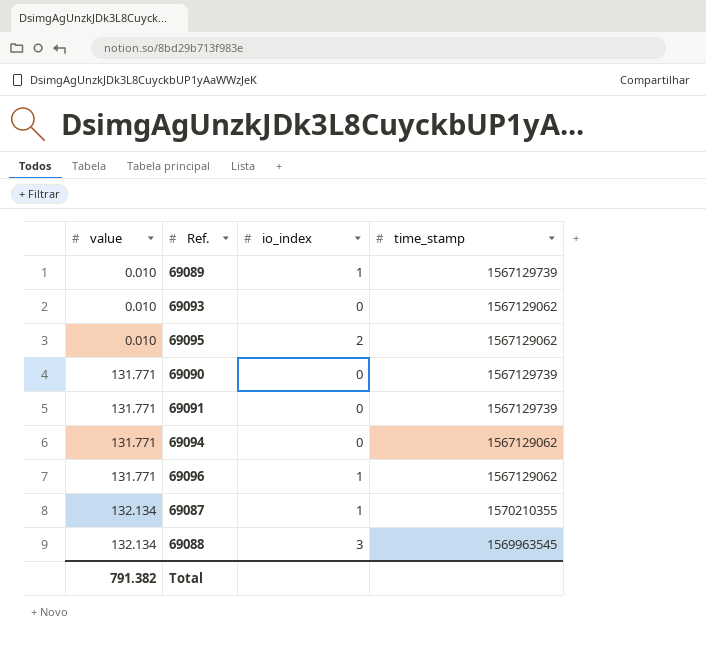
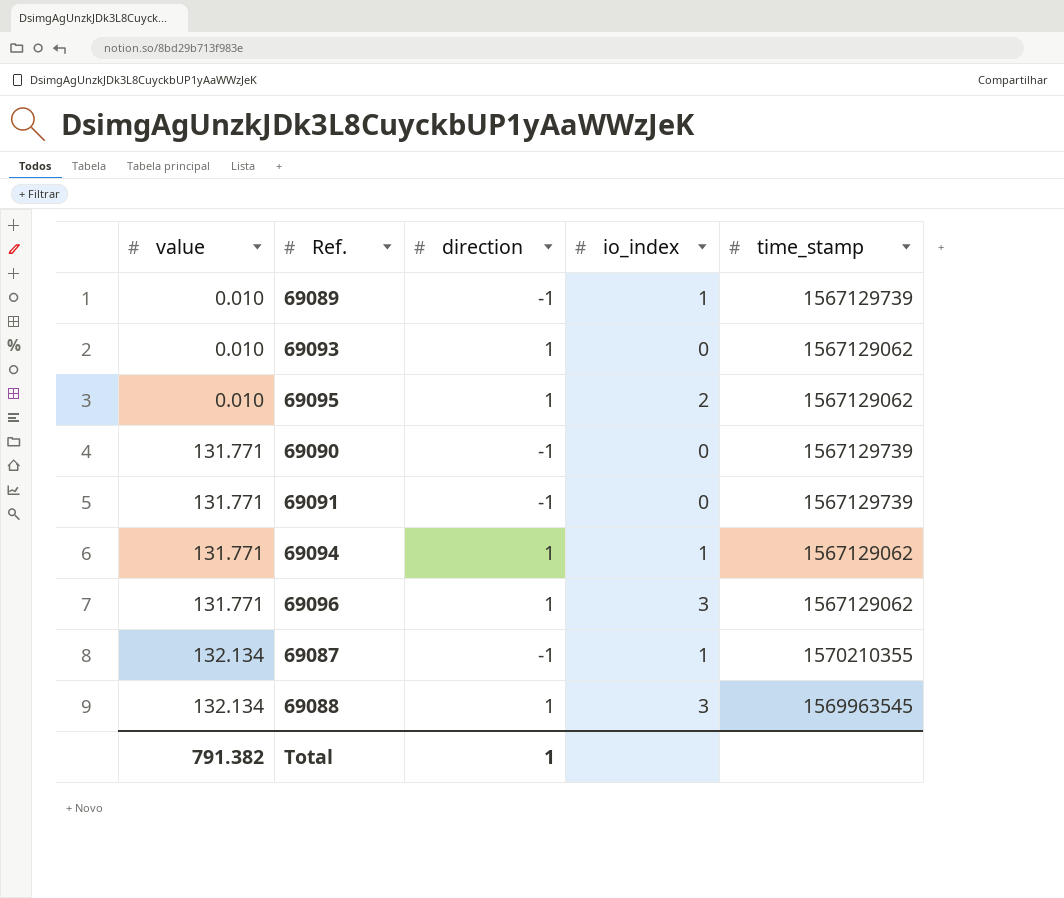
column direction | position: none -> 3
69094 | io_index: 0 -> 1
69096 | io_index: 1 -> 3

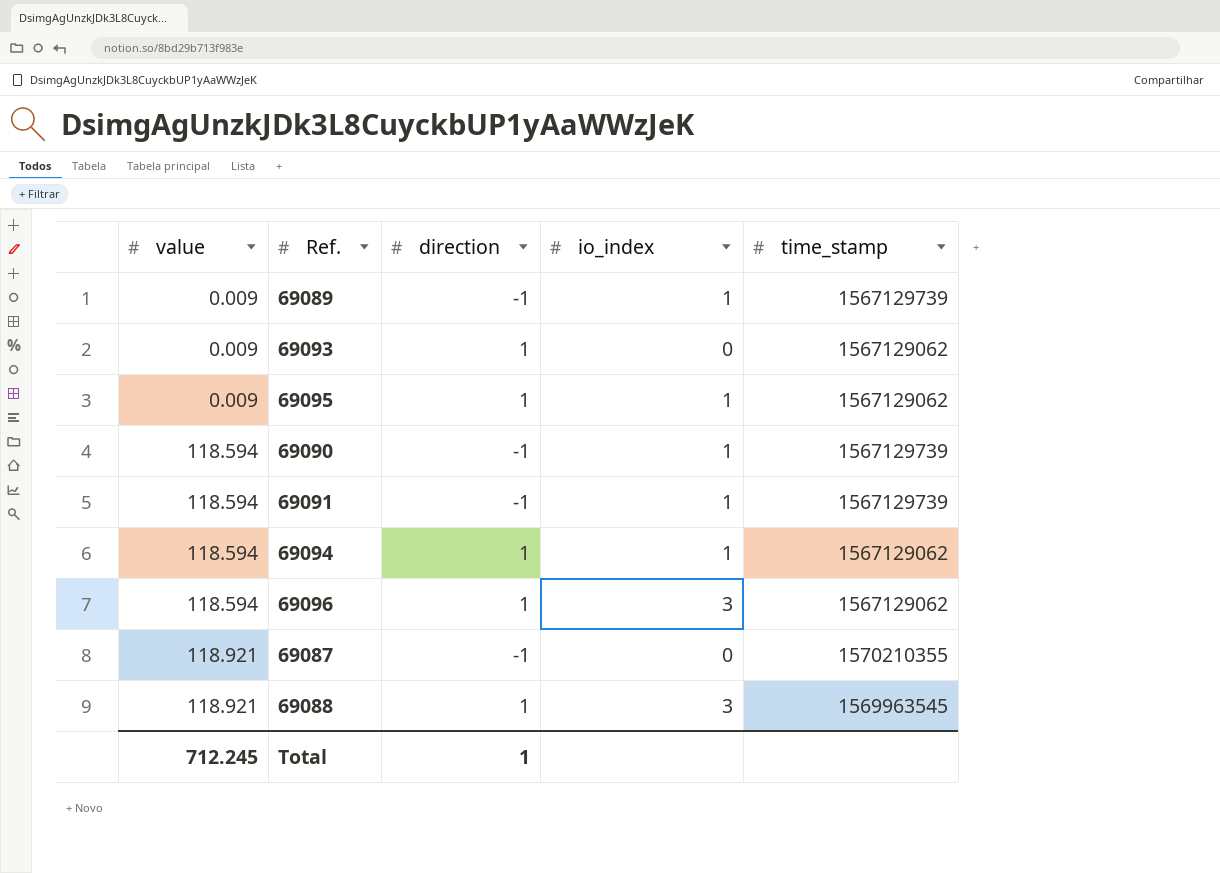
69089 | value: 0.010 -> 0.009
69093 | value: 0.010 -> 0.009
69095 | value: 0.010 -> 0.009
69095 | io_index: 2 -> 1
69090 | value: 131.771 -> 118.594
69090 | io_index: 0 -> 1
69091 | value: 131.771 -> 118.594
69091 | io_index: 0 -> 1
69094 | value: 131.771 -> 118.594
69096 | value: 131.771 -> 118.594
69087 | value: 132.134 -> 118.921
69087 | io_index: 1 -> 0
69088 | value: 132.134 -> 118.921
Total | value: 791.382 -> 712.245

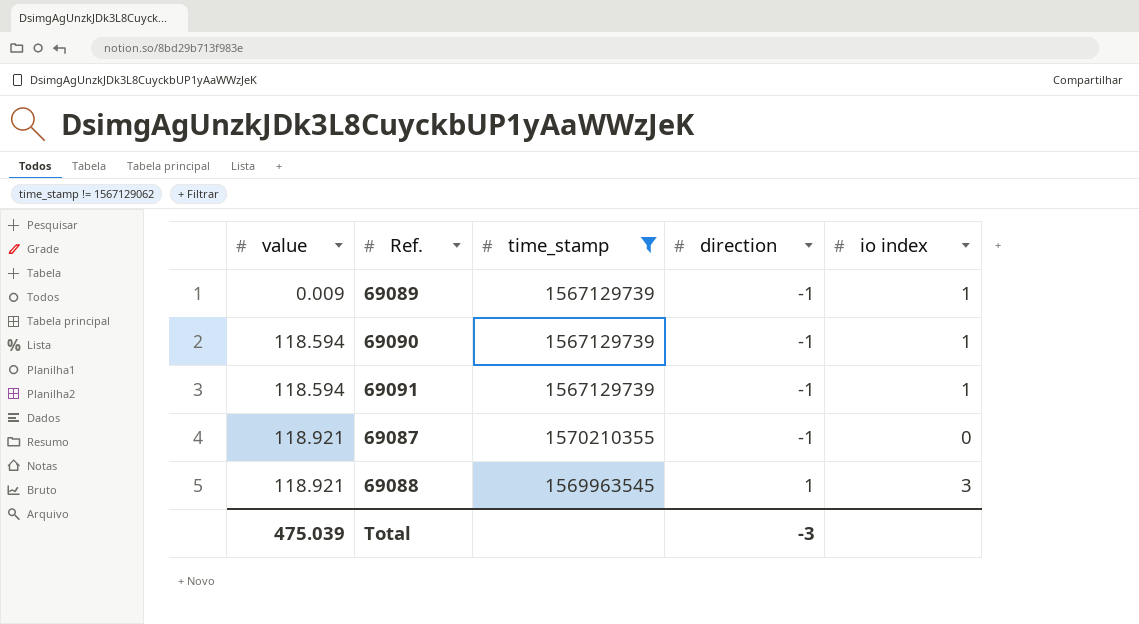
filter: none -> time_stamp != 1567129062
column time_stamp | position: 5 -> 3
column name: io_index -> io index
Total | value: 712.245 -> 475.039
Total | direction: 1 -> -3

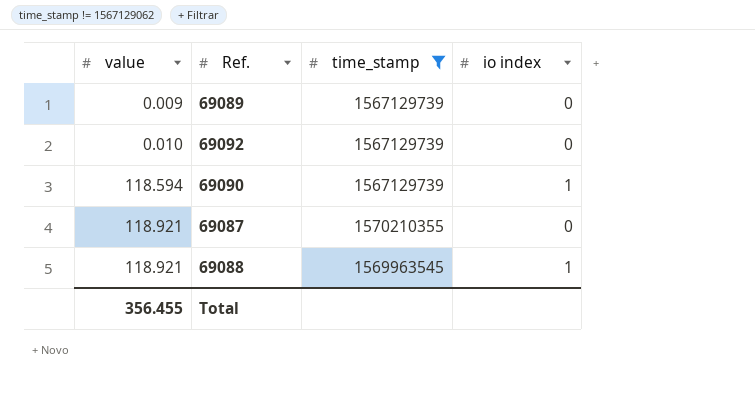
column direction | position: 4 -> none
row 69091: 118.594 | 1567129739 | -1 | 1 -> none
69089 | io index: 1 -> 0
row 69092: none -> 0.010 | 1567129739 | 0
69088 | io index: 3 -> 1
Total | value: 475.039 -> 356.455

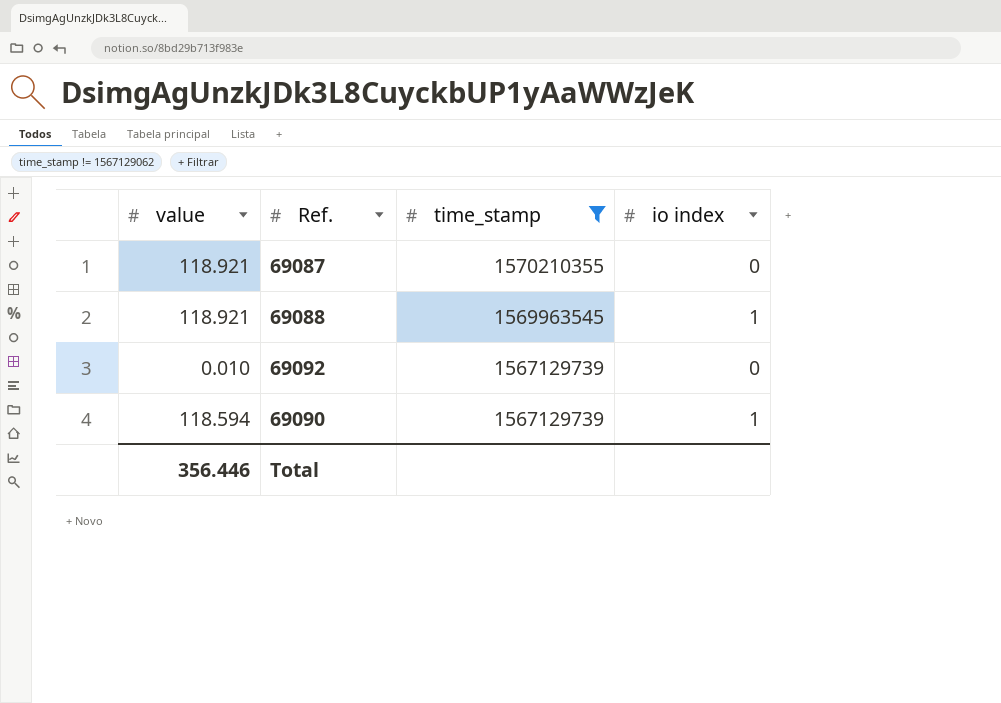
row order: value ascending -> time_stamp descending
row 69089: 0.009 | 1567129739 | 0 -> none
Total | value: 356.455 -> 356.446

